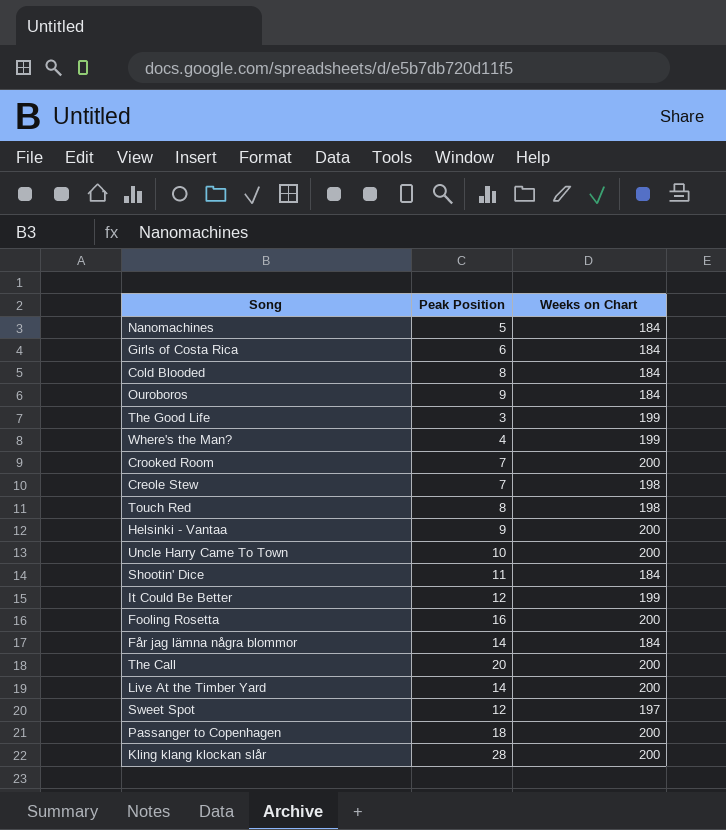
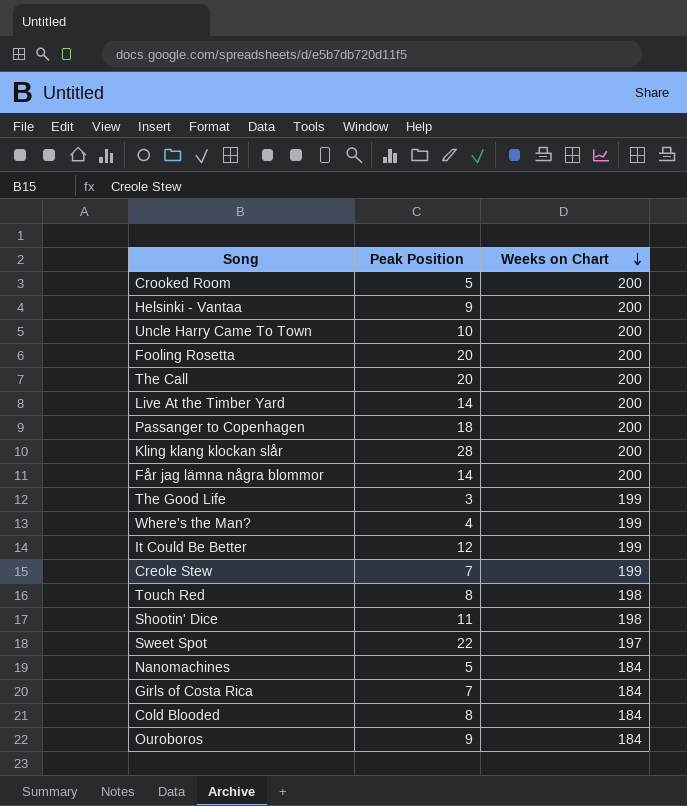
row order: none -> Weeks on Chart descending
Crooked Room | Peak Position: 7 -> 5
Fooling Rosetta | Peak Position: 16 -> 20
Får jag lämna några blommor | Weeks on Chart: 184 -> 200
Creole Stew | Weeks on Chart: 198 -> 199
Shootin' Dice | Weeks on Chart: 184 -> 198
Sweet Spot | Peak Position: 12 -> 22
Girls of Costa Rica | Peak Position: 6 -> 7

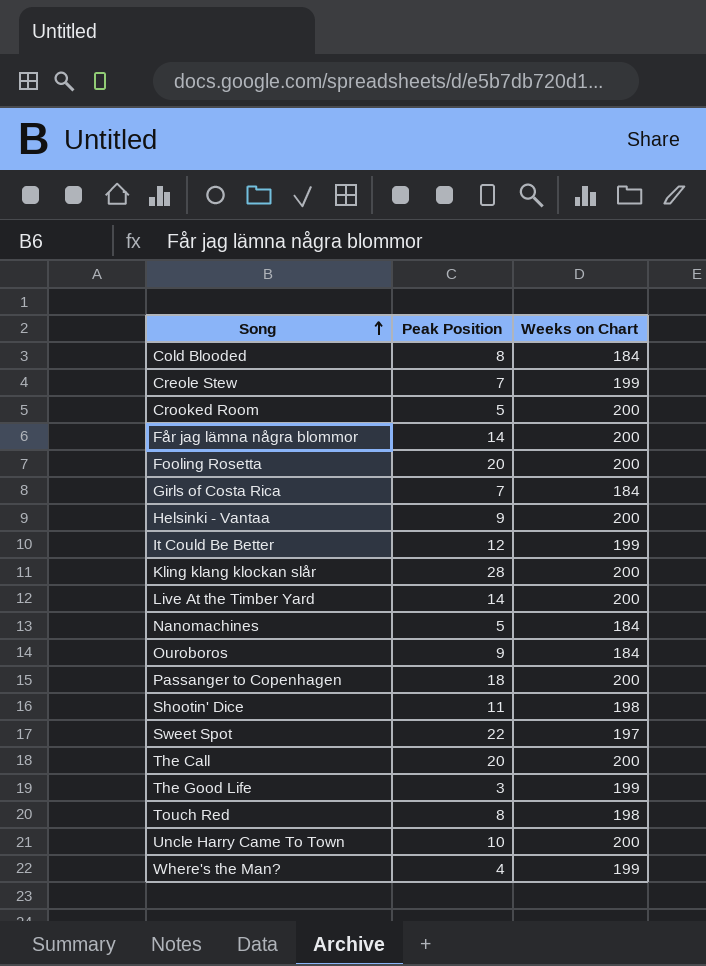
row order: Weeks on Chart descending -> Song ascending

